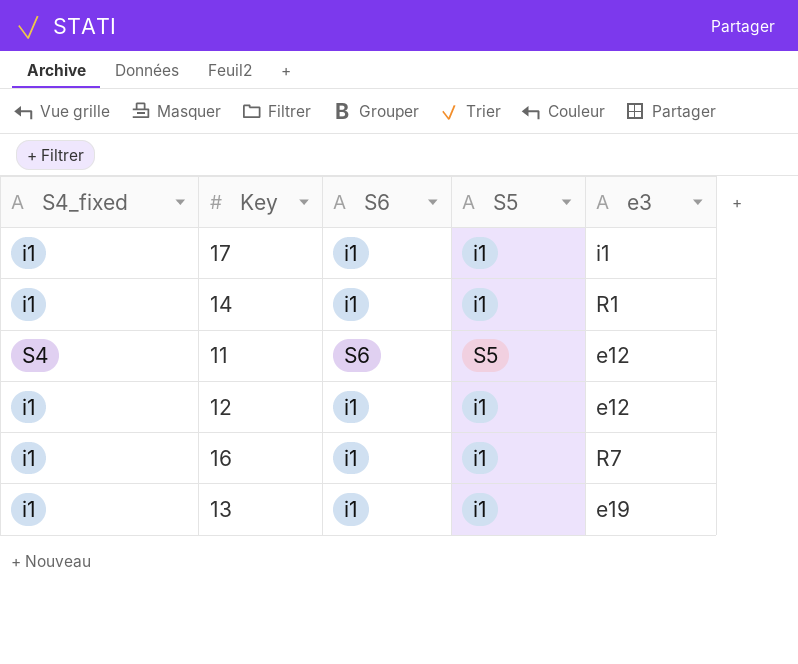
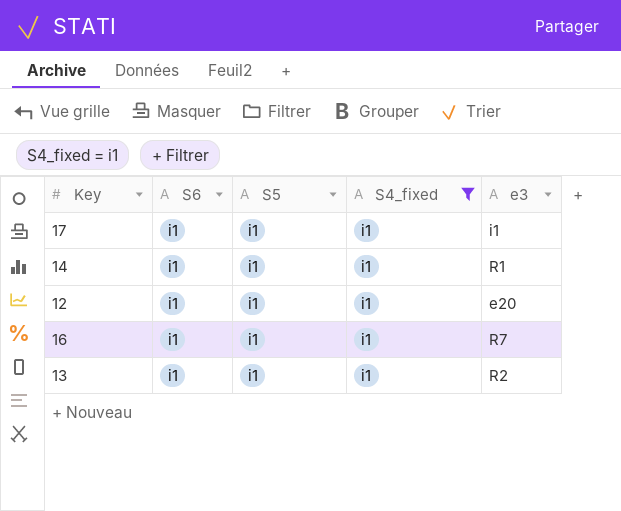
filter: none -> S4_fixed = i1
column S4_fixed | position: 1 -> 4
12 | e3: e12 -> e20
13 | e3: e19 -> R2

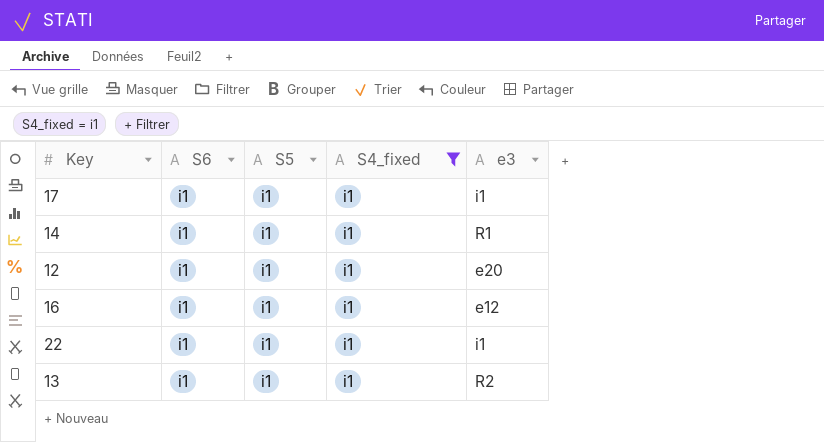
16 | e3: R7 -> e12
row 22: none -> i1 | i1 | i1 | i1

